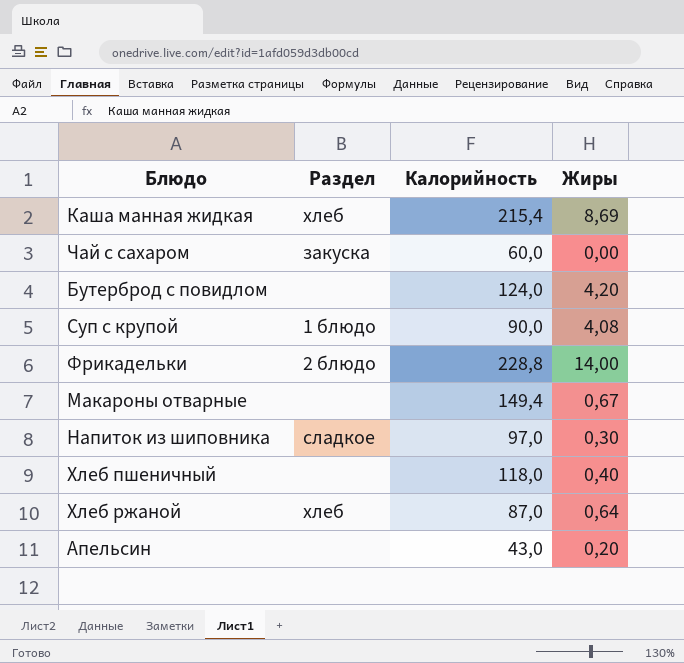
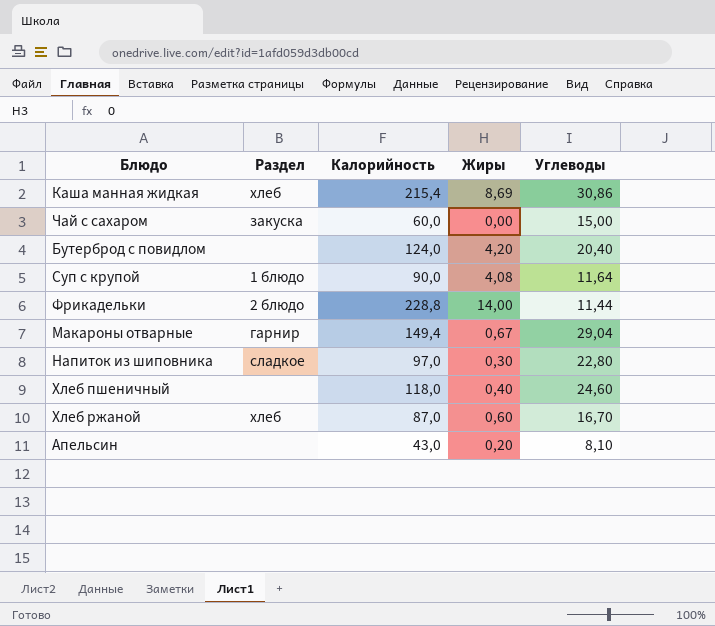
column Углеводы | position: none -> 5
Макароны отварные | Раздел: none -> гарнир
Хлеб ржаной | Жиры: 0,64 -> 0,60

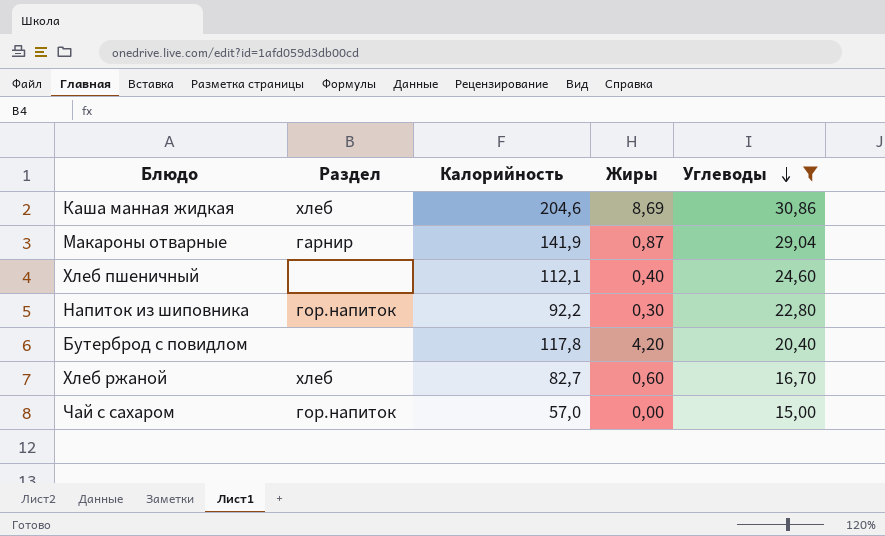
filter: none -> Углеводы >= 15,00
row order: none -> Углеводы descending
Каша манная жидкая | Калорийность: 215,4 -> 204,6
Макароны отварные | Калорийность: 149,4 -> 141,9
Макароны отварные | Жиры: 0,67 -> 0,87
Хлеб пшеничный | Калорийность: 118,0 -> 112,1
Напиток из шиповника | Раздел: сладкое -> гор.напиток
Напиток из шиповника | Калорийность: 97,0 -> 92,2
Бутерброд с повидлом | Калорийность: 124,0 -> 117,8
Хлеб ржаной | Калорийность: 87,0 -> 82,7
Чай с сахаром | Раздел: закуска -> гор.напиток
Чай с сахаром | Калорийность: 60,0 -> 57,0

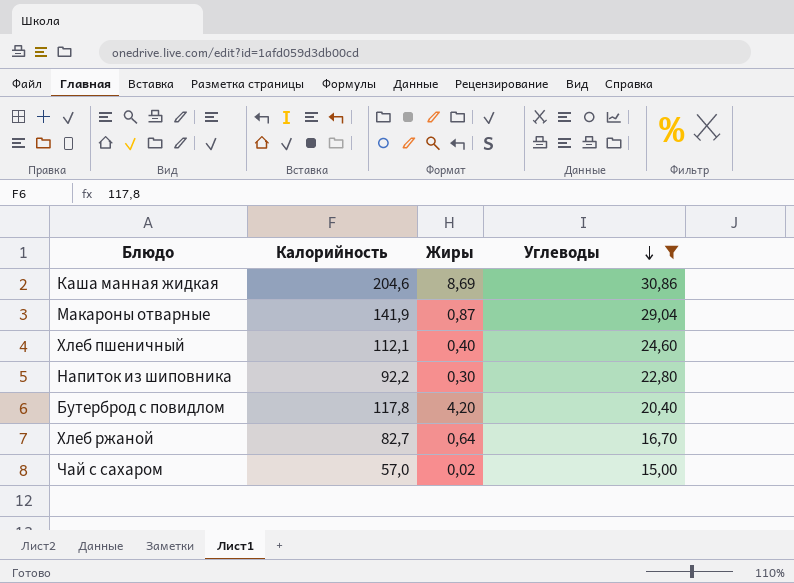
column Раздел | position: 2 -> none
Хлеб ржаной | Жиры: 0,60 -> 0,64
Чай с сахаром | Жиры: 0,00 -> 0,02

